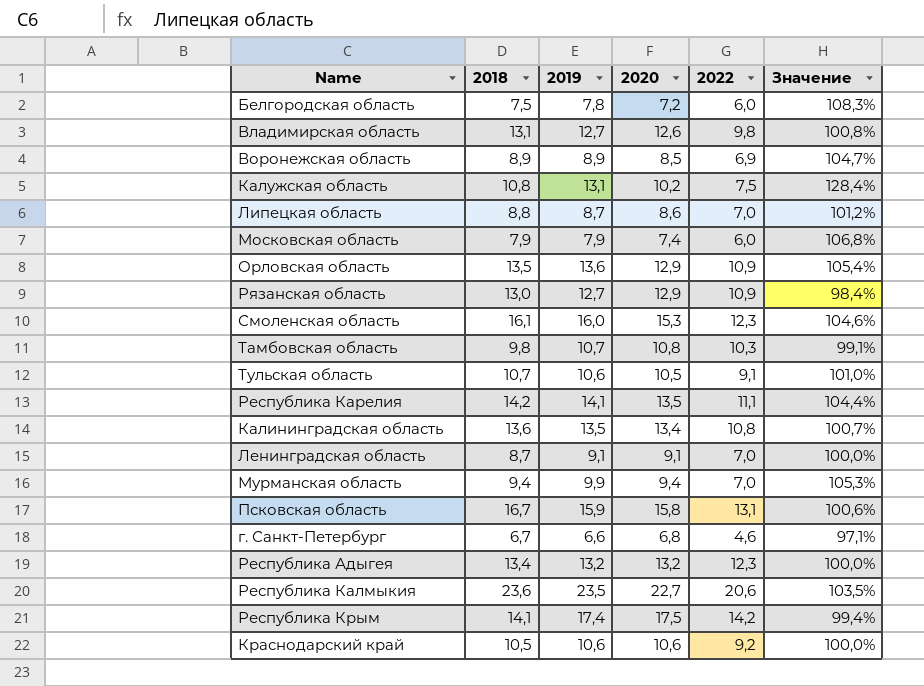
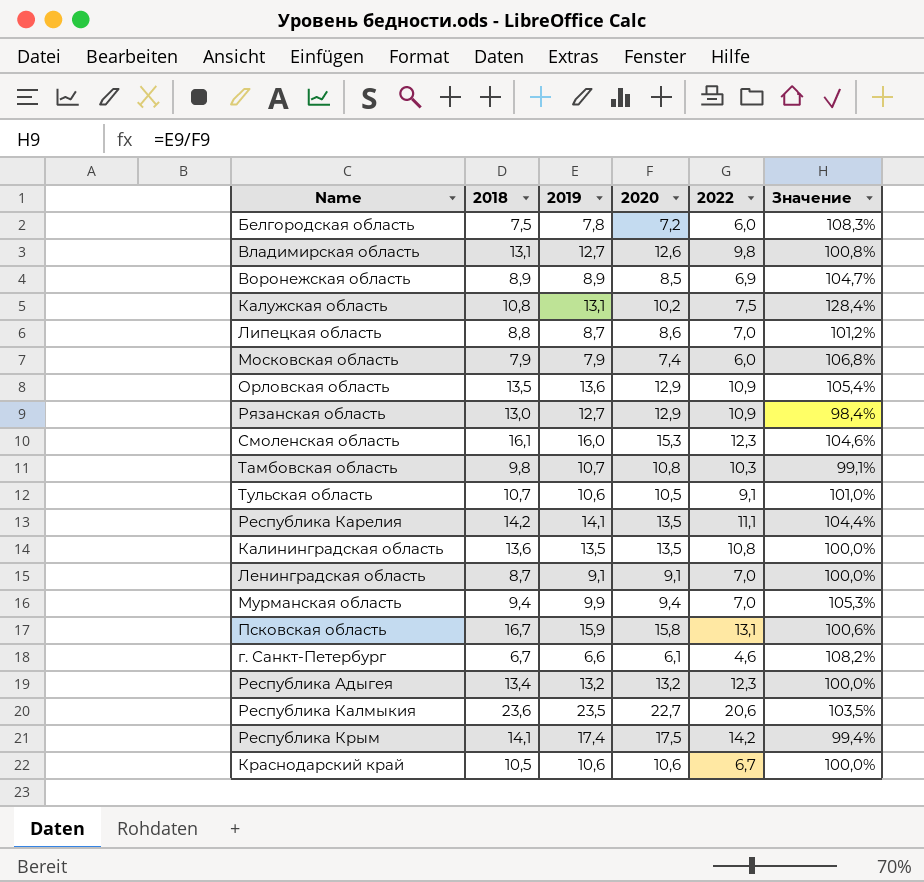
Калининградская область | 2020: 13,4 -> 13,5
Калининградская область | Значение: 100,7% -> 100,0%
г. Санкт-Петербург | 2020: 6,8 -> 6,1
г. Санкт-Петербург | Значение: 97,1% -> 108,2%
Краснодарский край | 2022: 9,2 -> 6,7

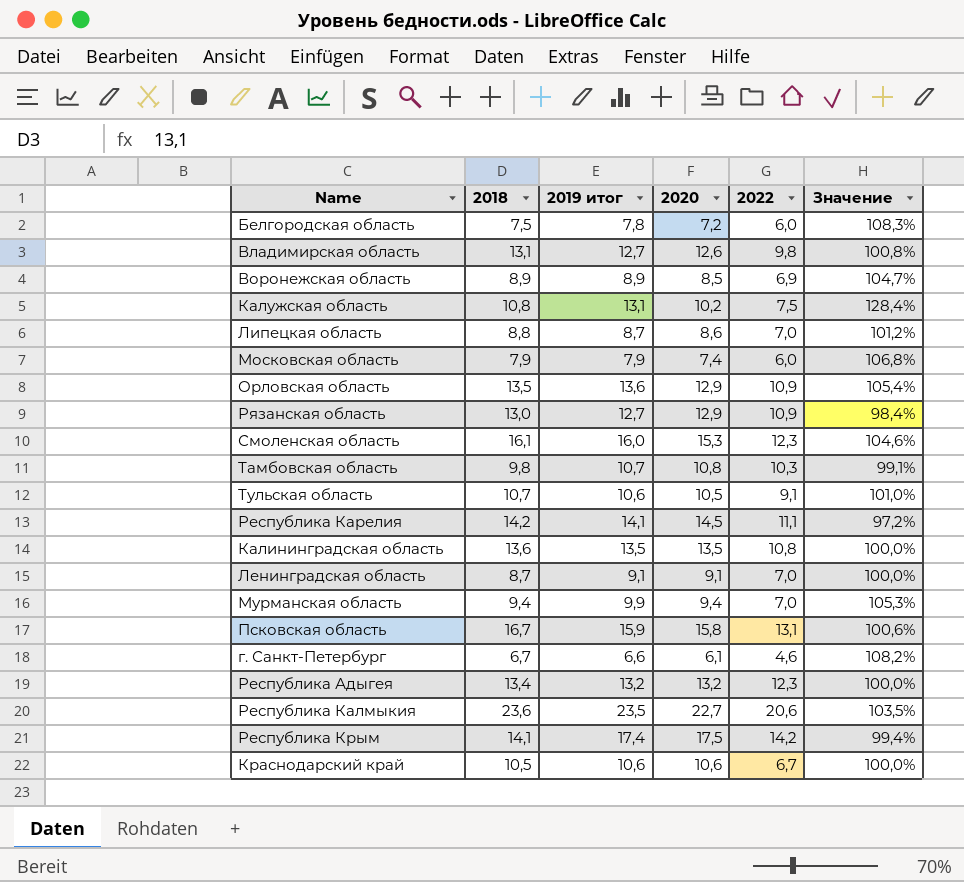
column name: 2019 -> 2019 итог
Республика Карелия | 2020: 13,5 -> 14,5
Республика Карелия | Значение: 104,4% -> 97,2%

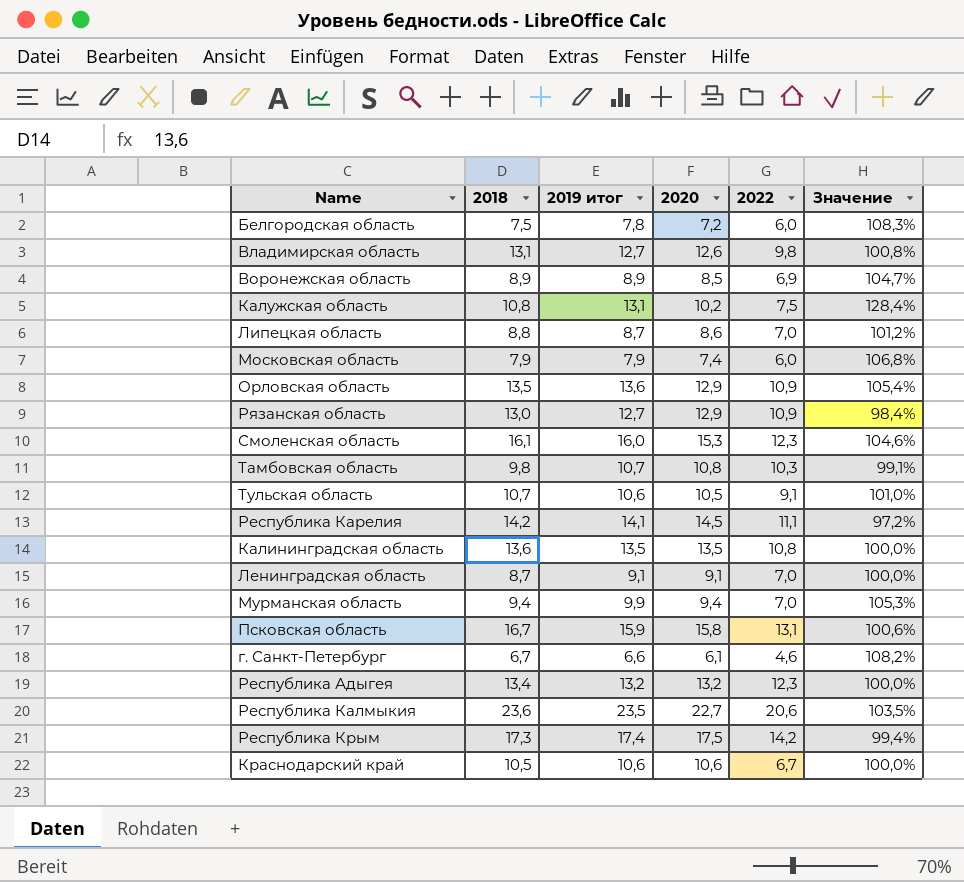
Республика Крым | 2018: 14,1 -> 17,3

